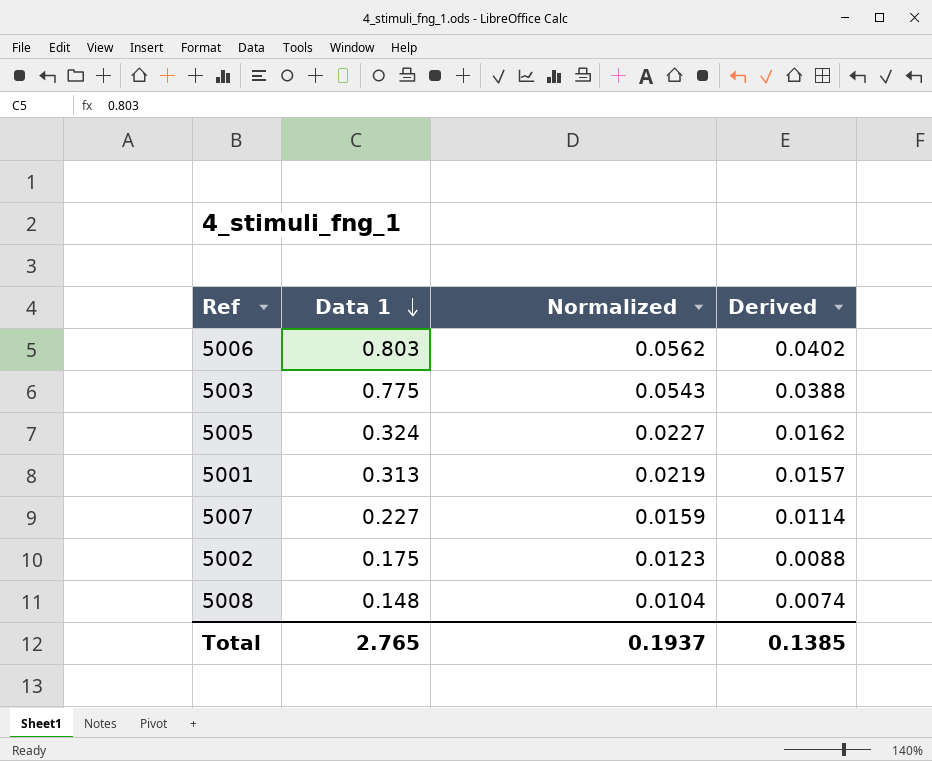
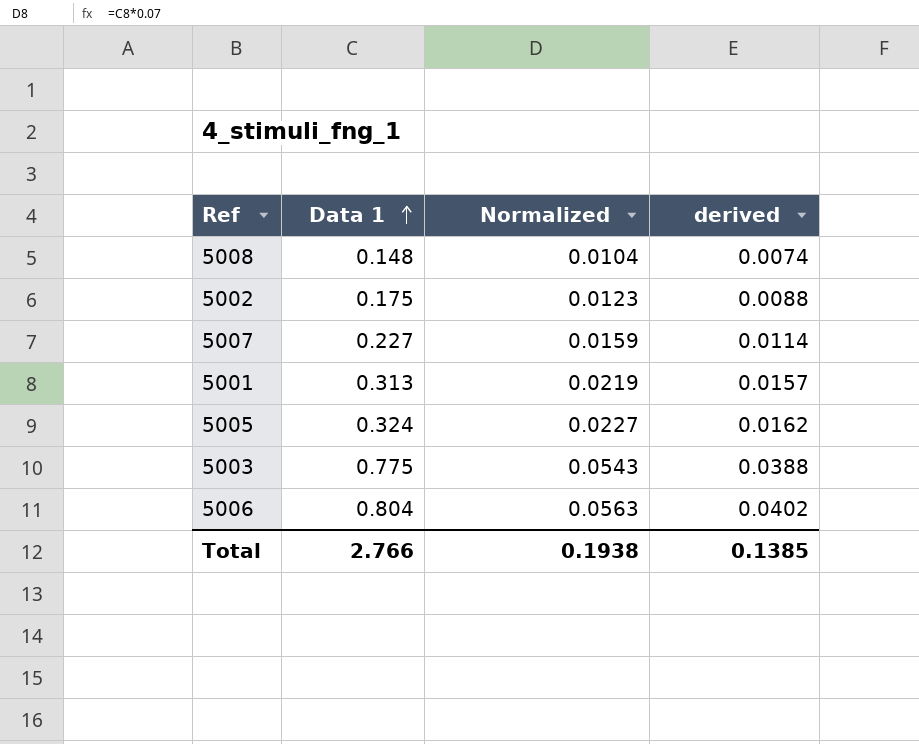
row order: Data 1 descending -> Data 1 ascending
column name: Derived -> derived
5006 | Data 1: 0.803 -> 0.804
5006 | Normalized: 0.0562 -> 0.0563
Total | Data 1: 2.765 -> 2.766
Total | Normalized: 0.1937 -> 0.1938

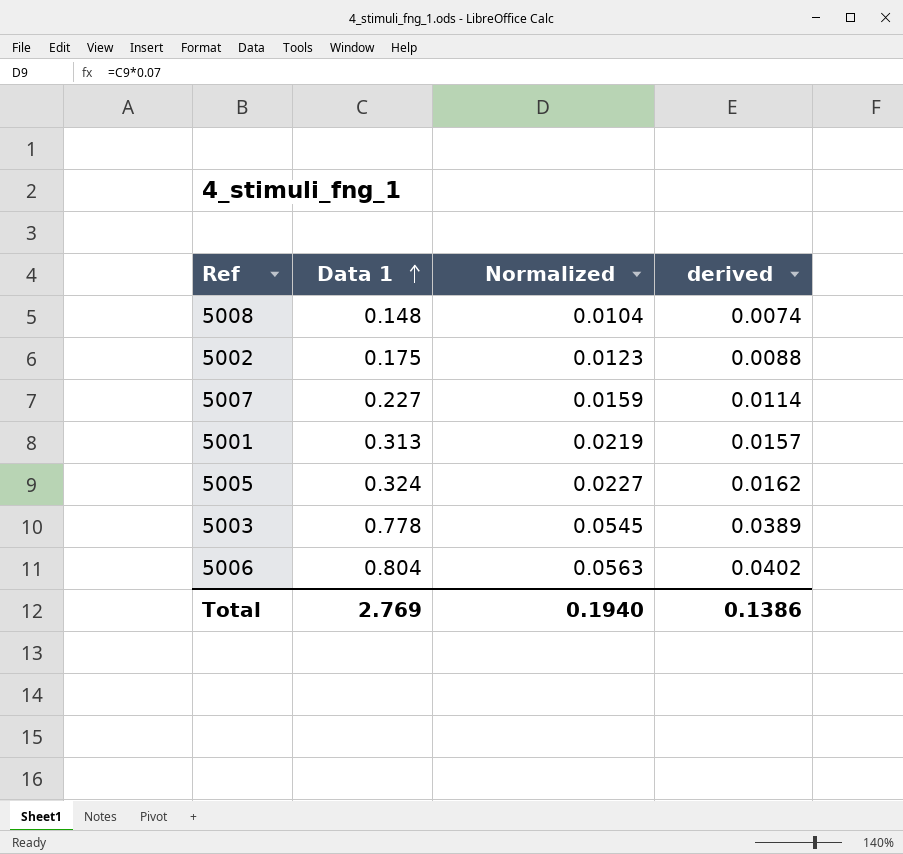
5003 | Data 1: 0.775 -> 0.778
5003 | Normalized: 0.0543 -> 0.0545
5003 | derived: 0.0388 -> 0.0389
Total | Data 1: 2.766 -> 2.769
Total | Normalized: 0.1938 -> 0.1940
Total | derived: 0.1385 -> 0.1386

